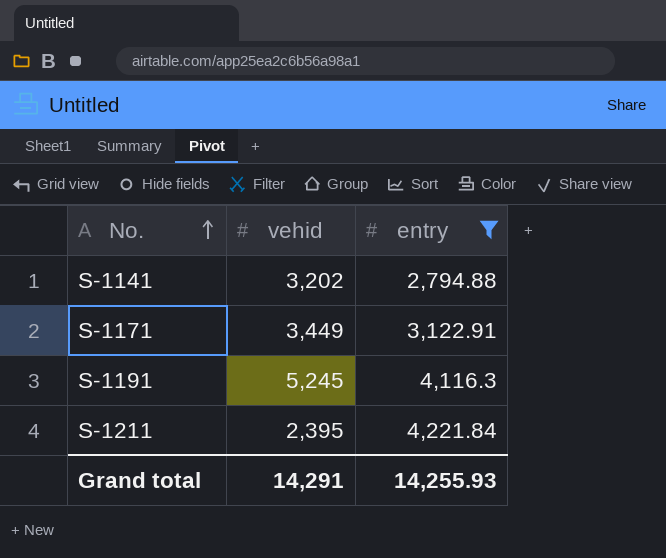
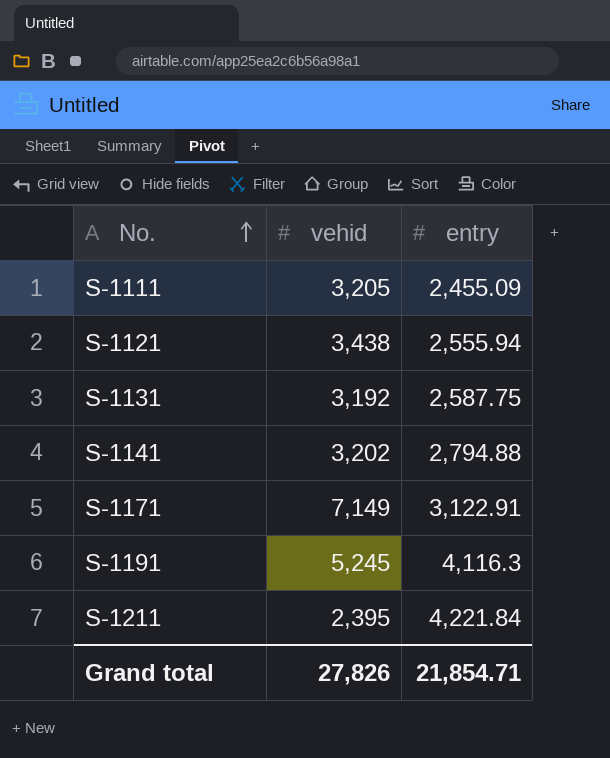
filter: entry >= 2,794.88 -> none
S-1171 | vehid: 3,449 -> 7,149
Grand total | vehid: 14,291 -> 27,826
Grand total | entry: 14,255.93 -> 21,854.71

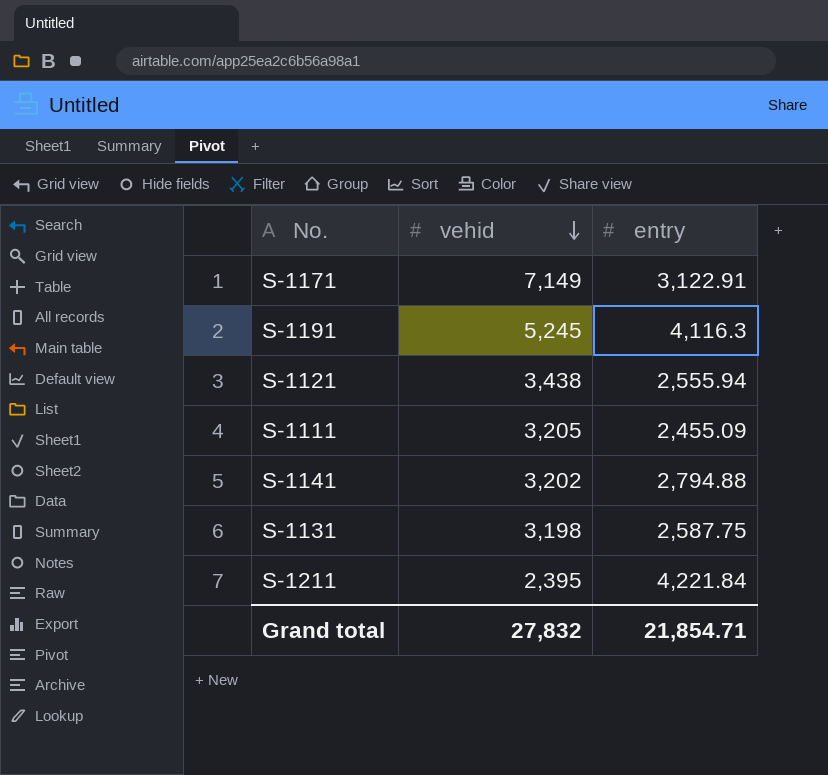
row order: No. ascending -> vehid descending
S-1131 | vehid: 3,192 -> 3,198
Grand total | vehid: 27,826 -> 27,832

